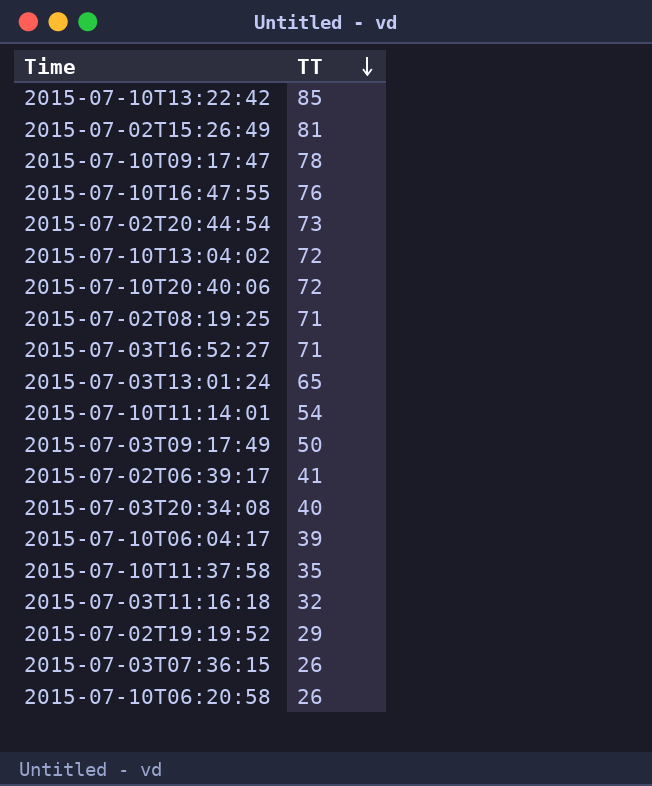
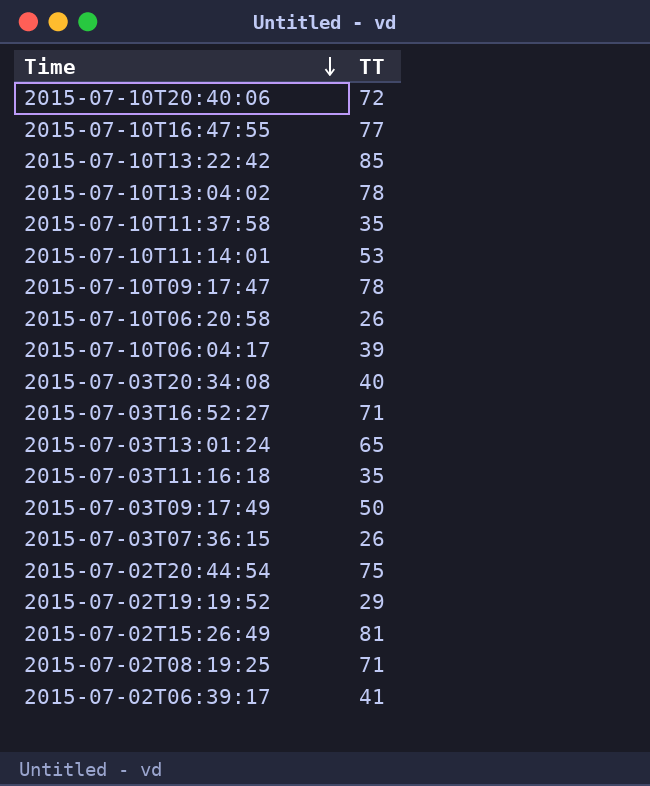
row order: TT descending -> Time descending
2015-07-10T16:47:55 | TT: 76 -> 77
2015-07-10T13:04:02 | TT: 72 -> 78
2015-07-10T11:14:01 | TT: 54 -> 53
2015-07-03T11:16:18 | TT: 32 -> 35
2015-07-02T20:44:54 | TT: 73 -> 75

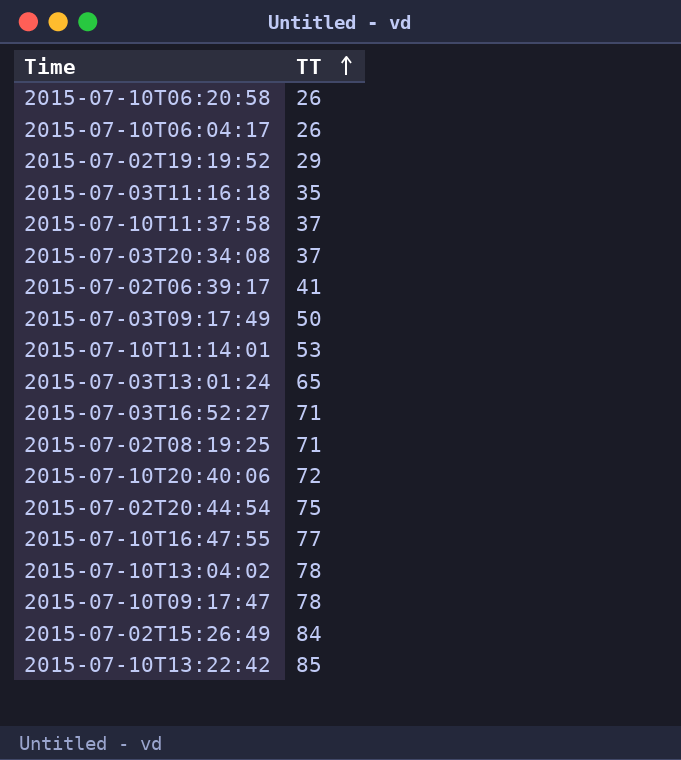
row order: Time descending -> TT ascending
row 2015-07-03T07:36:15: 26 -> none
2015-07-10T06:04:17 | TT: 39 -> 26
2015-07-10T11:37:58 | TT: 35 -> 37
2015-07-03T20:34:08 | TT: 40 -> 37
2015-07-02T15:26:49 | TT: 81 -> 84

